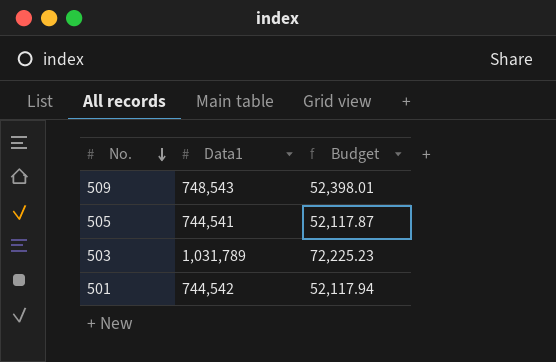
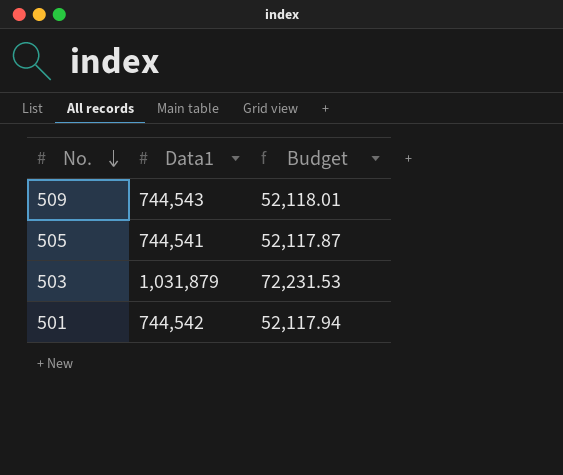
509 | Data1: 748,543 -> 744,543
509 | Budget: 52,398.01 -> 52,118.01
503 | Data1: 1,031,789 -> 1,031,879
503 | Budget: 72,225.23 -> 72,231.53

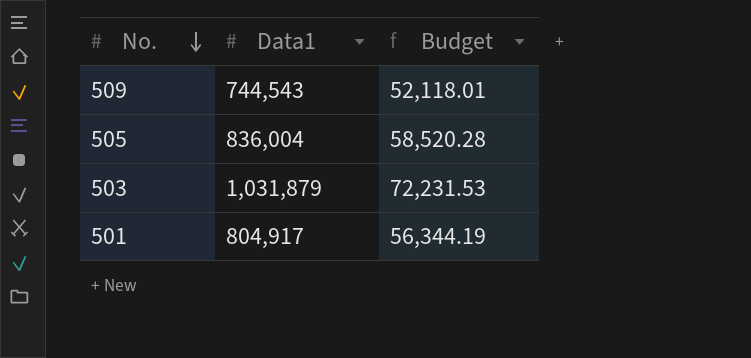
505 | Data1: 744,541 -> 836,004
505 | Budget: 52,117.87 -> 58,520.28
501 | Data1: 744,542 -> 804,917
501 | Budget: 52,117.94 -> 56,344.19

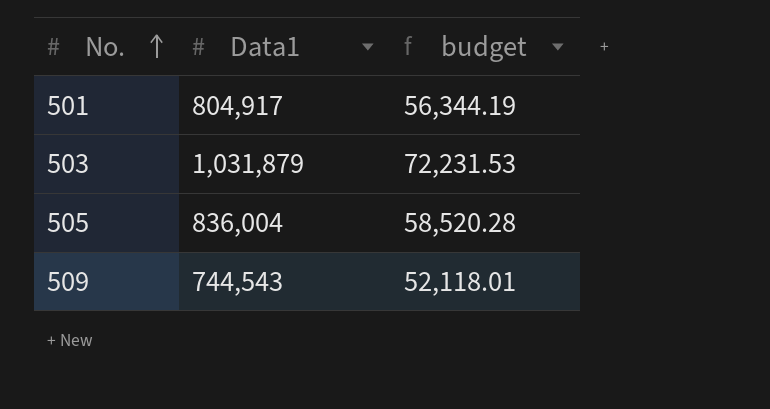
row order: No. descending -> No. ascending
column name: Budget -> budget

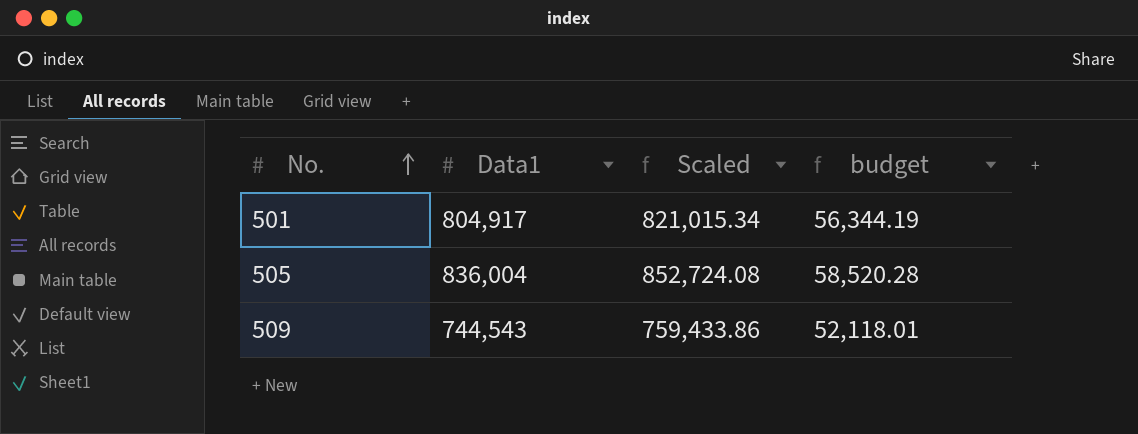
column Scaled | formula: none -> [Data1] * 1.02
row 503: 1,031,879 | 72,231.53 -> none

